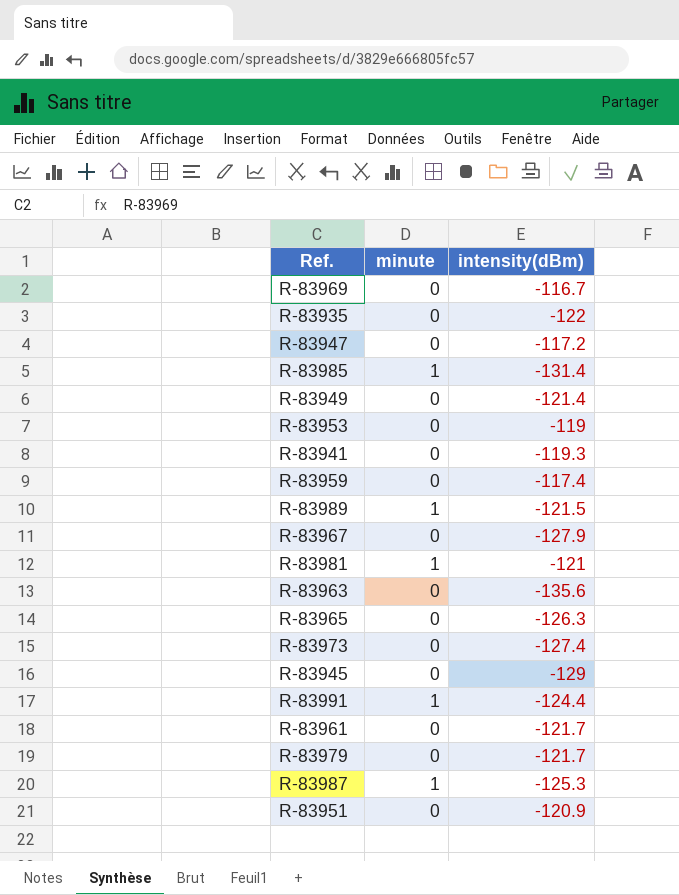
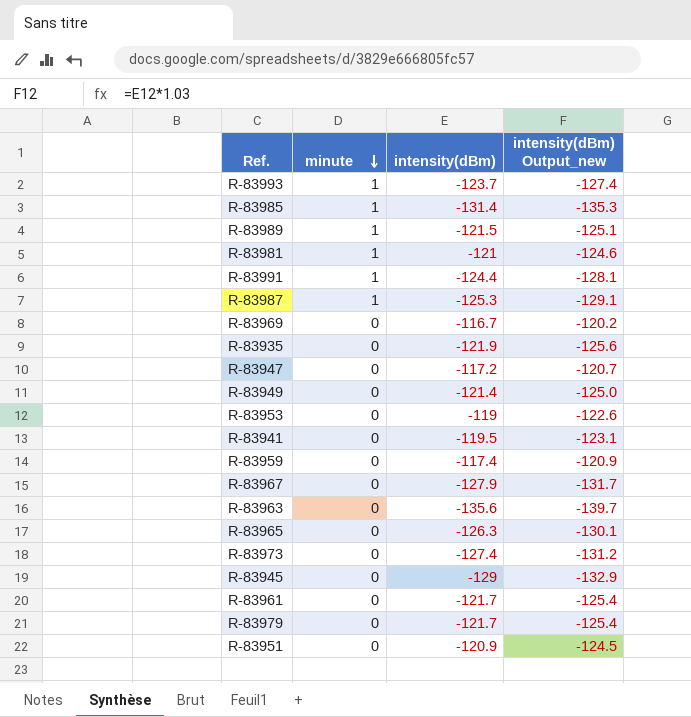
row order: none -> minute descending
column intensity(dBm) Output_new | formula: none -> [intensity(dBm)] * 1.03
row R-83993: none -> 1 | -123.7 | -127.4
R-83935 | intensity(dBm): -122 -> -121.9
R-83941 | intensity(dBm): -119.3 -> -119.5

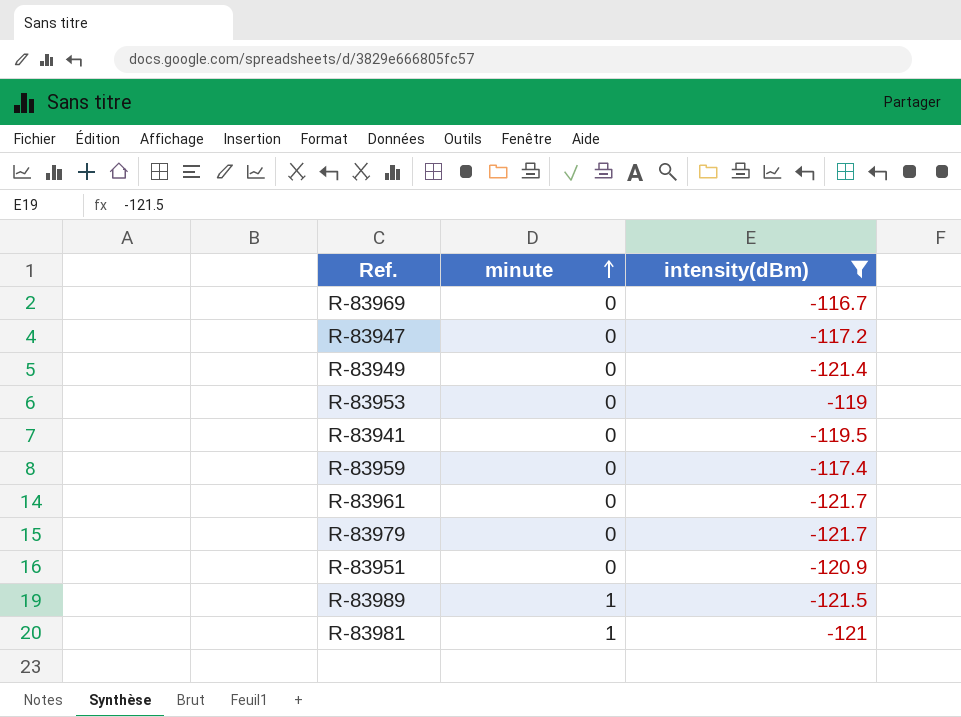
filter: none -> intensity(dBm) >= -121.7
row order: minute descending -> minute ascending
column intensity(dBm) Output_new | formula: [intensity(dBm)] * 1.03 -> none

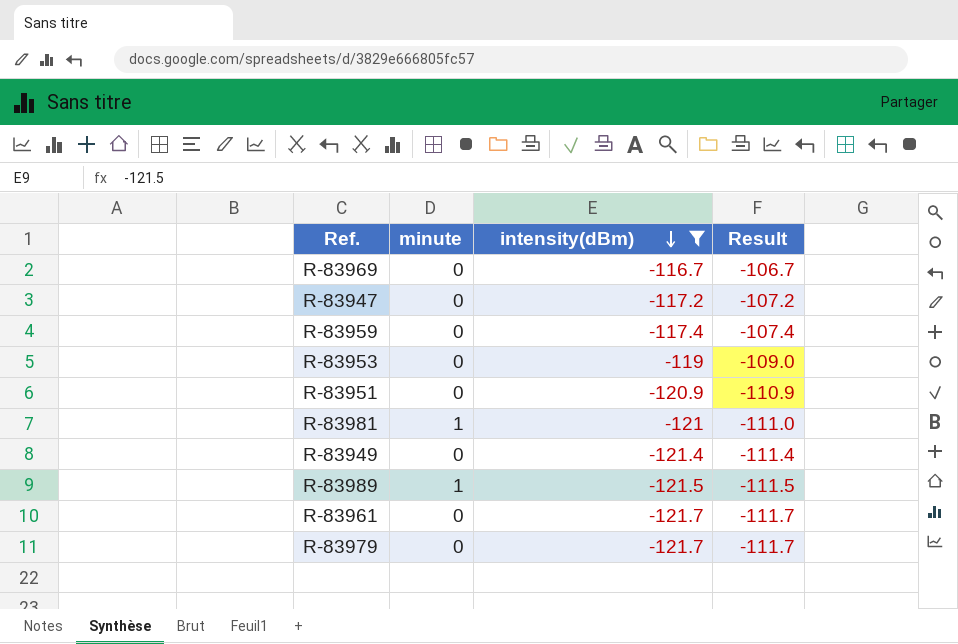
row order: minute ascending -> intensity(dBm) descending
column Result | formula: none -> [intensity(dBm)] + 10
row R-83941: 0 | -119.5 -> none

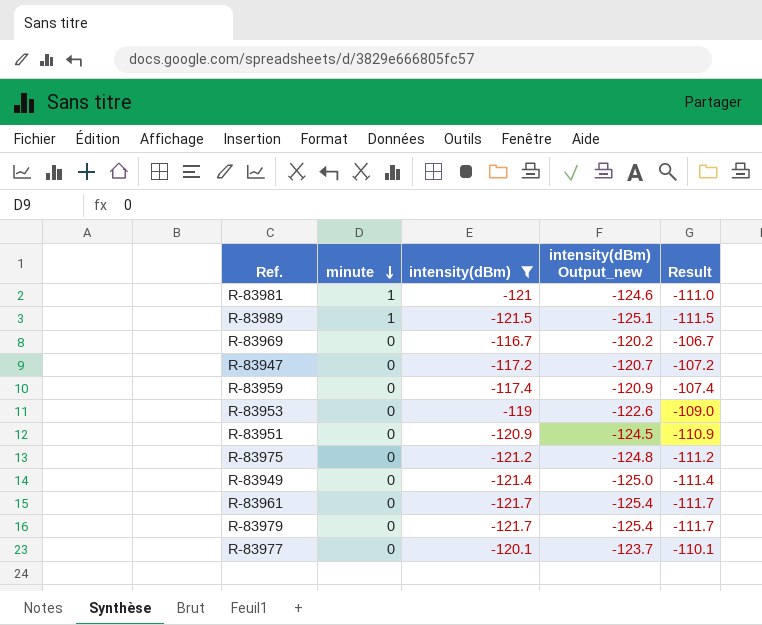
row order: intensity(dBm) descending -> minute descending
column intensity(dBm) Output_new | formula: none -> [intensity(dBm)] * 1.03
row R-83975: none -> 0 | -121.2 | -124.8 | -111.2
row R-83977: none -> 0 | -120.1 | -123.7 | -110.1

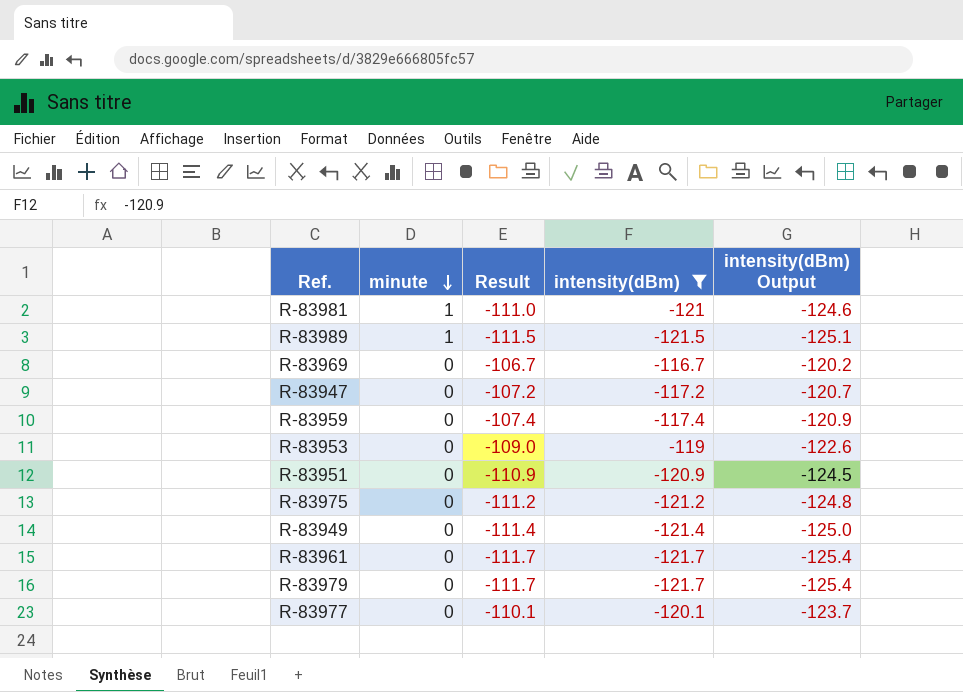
column Result | position: 5 -> 3
column name: intensity(dBm) Output_new -> intensity(dBm) Output

